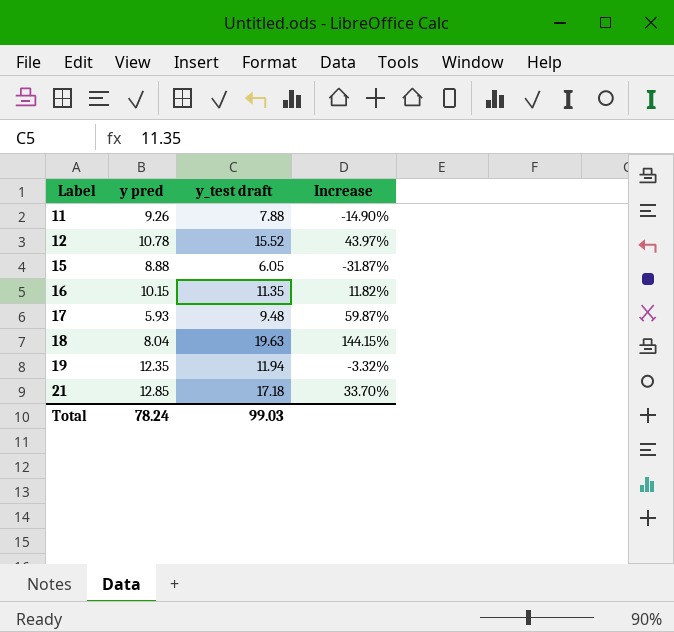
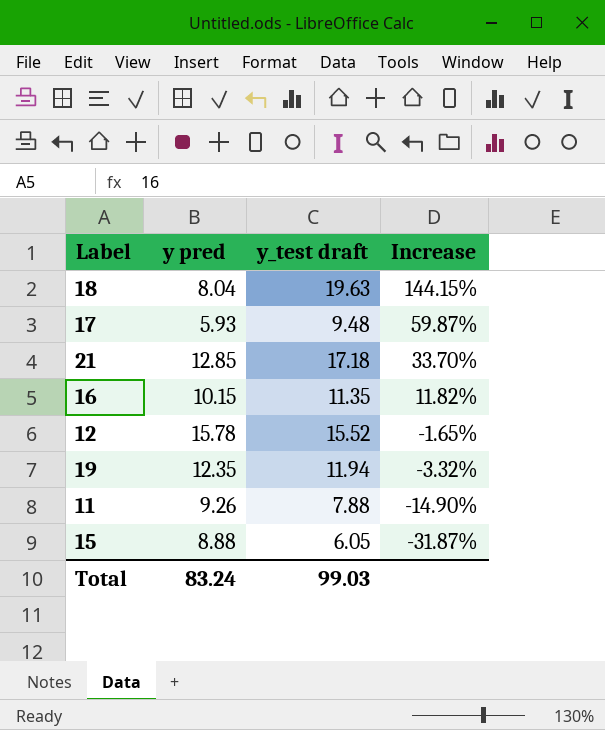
row order: Label ascending -> Increase descending
12 | y pred: 10.78 -> 15.78
12 | Increase: 43.97% -> -1.65%
Total | y pred: 78.24 -> 83.24

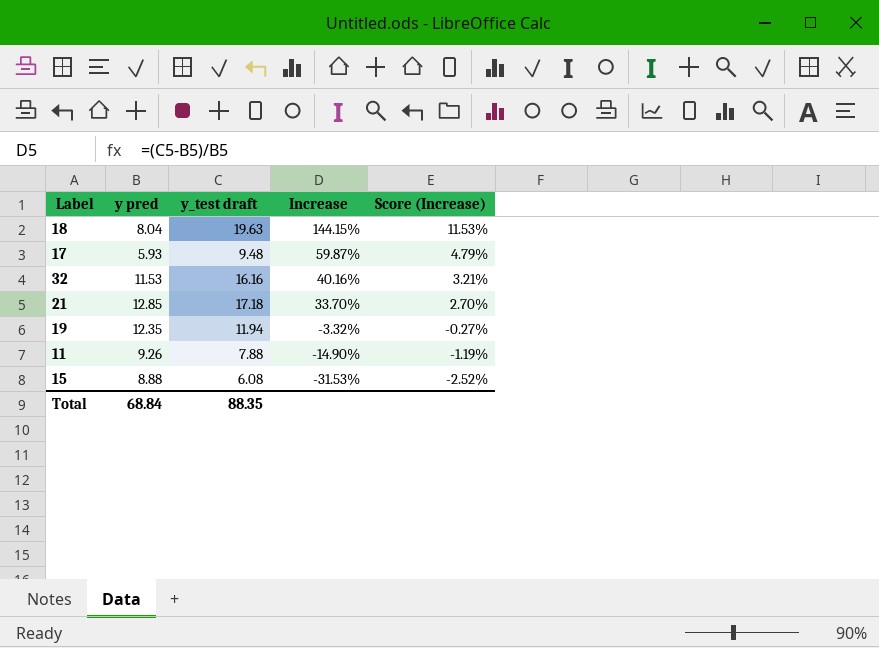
column Score (Increase) | formula: none -> [Increase] * 0.08
row 16: 10.15 | 11.35 | 11.82% -> none
row 12: 15.78 | 15.52 | -1.65% -> none
row 32: none -> 11.53 | 16.16 | 40.16% | 3.21%
15 | y_test draft: 6.05 -> 6.08
15 | Increase: -31.87% -> -31.53%
Total | y pred: 83.24 -> 68.84
Total | y_test draft: 99.03 -> 88.35

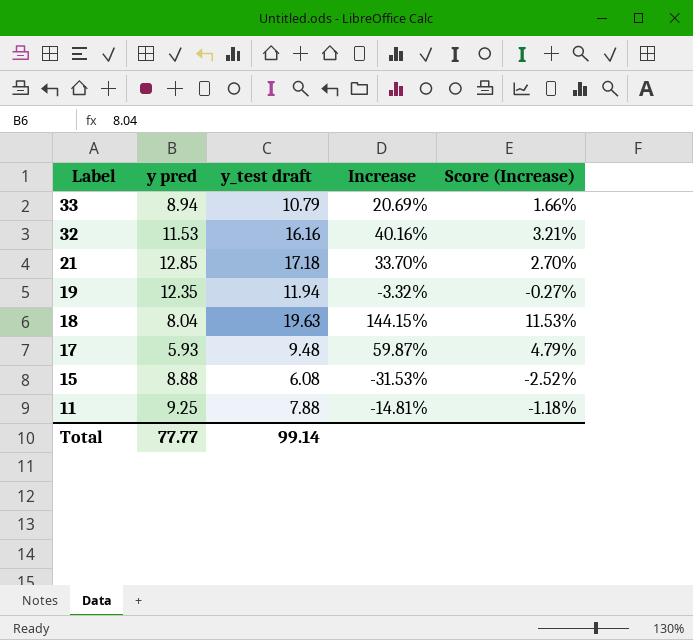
row order: Increase descending -> Label descending
row 33: none -> 8.94 | 10.79 | 20.69% | 1.66%
11 | y pred: 9.26 -> 9.25
11 | Increase: -14.90% -> -14.81%
11 | Score (Increase): -1.19% -> -1.18%
Total | y pred: 68.84 -> 77.77
Total | y_test draft: 88.35 -> 99.14

